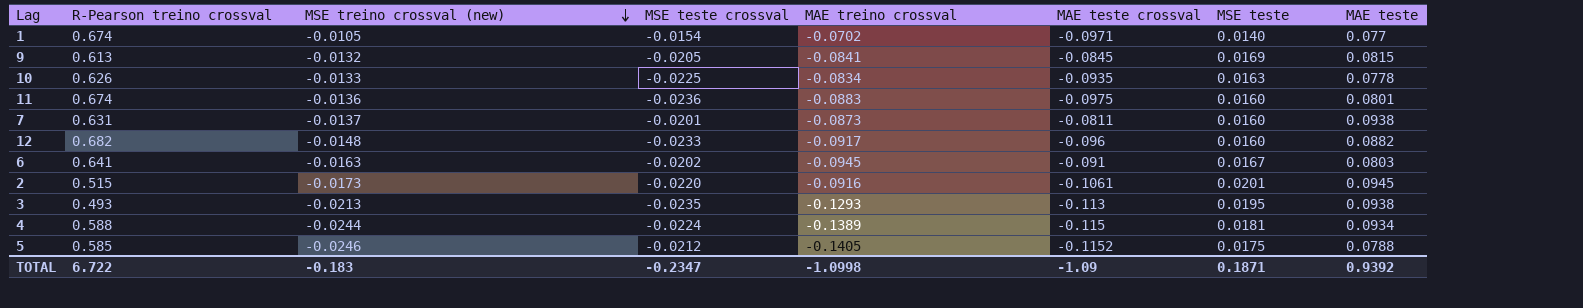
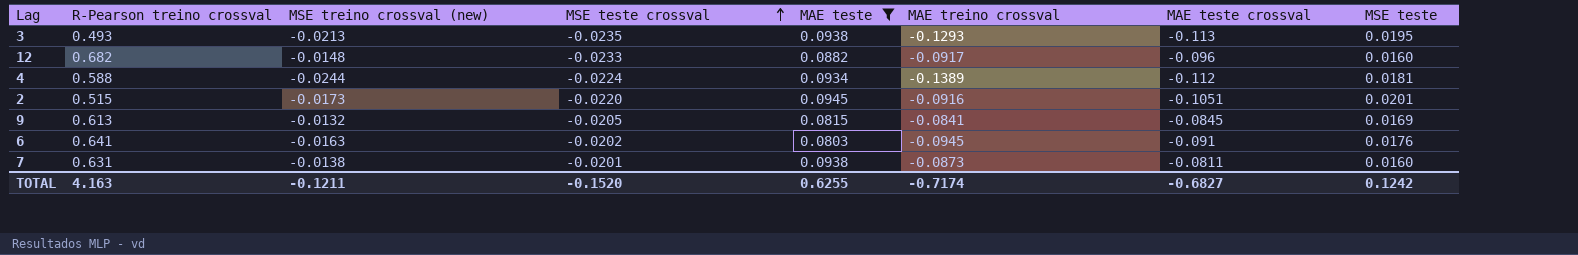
filter: none -> MAE teste >= 0.0803
row order: MSE treino crossval (new) descending -> MSE teste crossval ascending
column MAE teste | position: 8 -> 5
4 | MAE teste crossval: -0.115 -> -0.112
2 | MAE teste crossval: -0.1061 -> -0.1051
6 | MSE teste: 0.0167 -> 0.0176
7 | MSE treino crossval (new): -0.0137 -> -0.0138
TOTAL | R-Pearson treino crossval: 6.722 -> 4.163
TOTAL | MSE treino crossval (new): -0.183 -> -0.1211
TOTAL | MSE teste crossval: -0.2347 -> -0.1520
TOTAL | MAE teste: 0.9392 -> 0.6255
TOTAL | MAE treino crossval: -1.0998 -> -0.7174
TOTAL | MAE teste crossval: -1.09 -> -0.6827
TOTAL | MSE teste: 0.1871 -> 0.1242

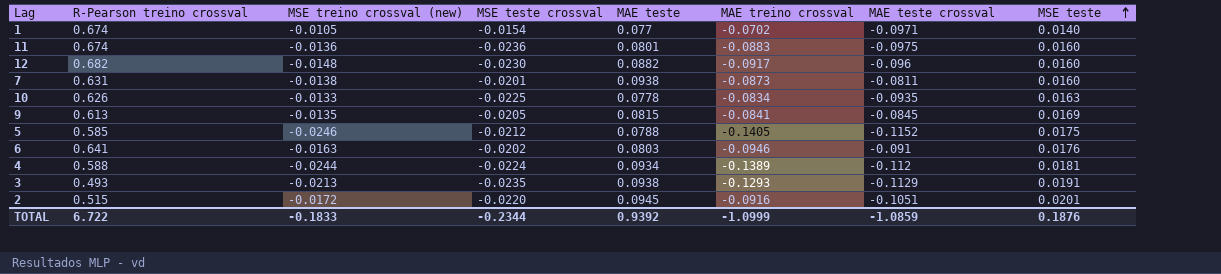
filter: MAE teste >= 0.0803 -> none
row order: MSE teste crossval ascending -> MSE teste ascending
12 | MSE teste crossval: -0.0233 -> -0.0230
9 | MSE treino crossval (new): -0.0132 -> -0.0135
6 | MAE treino crossval: -0.0945 -> -0.0946
3 | MAE teste crossval: -0.113 -> -0.1129
3 | MSE teste: 0.0195 -> 0.0191
2 | MSE treino crossval (new): -0.0173 -> -0.0172
TOTAL | R-Pearson treino crossval: 4.163 -> 6.722
TOTAL | MSE treino crossval (new): -0.1211 -> -0.1833
TOTAL | MSE teste crossval: -0.1520 -> -0.2344
TOTAL | MAE teste: 0.6255 -> 0.9392
TOTAL | MAE treino crossval: -0.7174 -> -1.0999
TOTAL | MAE teste crossval: -0.6827 -> -1.0859
TOTAL | MSE teste: 0.1242 -> 0.1876

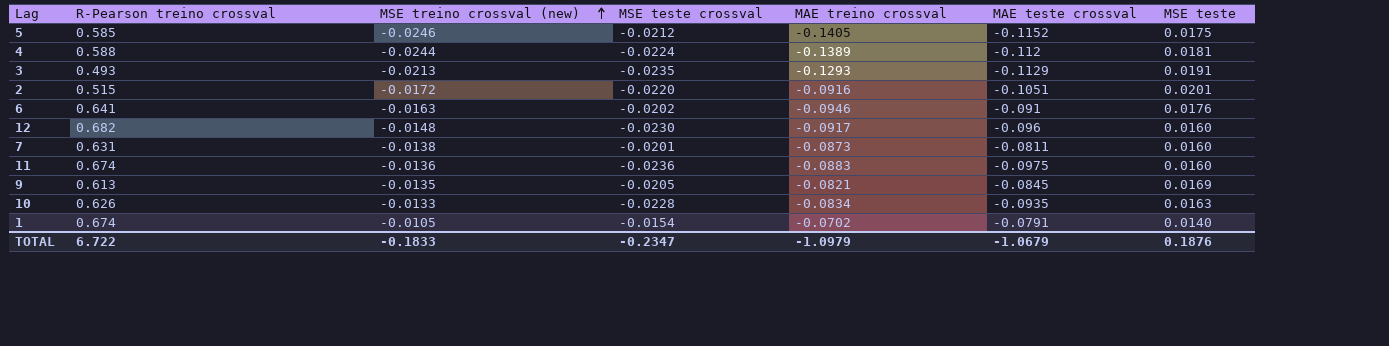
row order: MSE teste ascending -> MSE treino crossval (new) ascending
column MAE teste | position: 5 -> none
9 | MAE treino crossval: -0.0841 -> -0.0821
10 | MSE teste crossval: -0.0225 -> -0.0228
1 | MAE teste crossval: -0.0971 -> -0.0791
TOTAL | MSE teste crossval: -0.2344 -> -0.2347
TOTAL | MAE treino crossval: -1.0999 -> -1.0979
TOTAL | MAE teste crossval: -1.0859 -> -1.0679

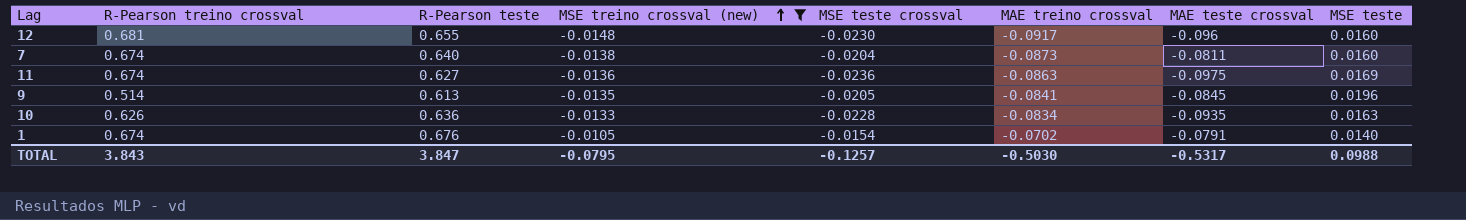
filter: none -> MSE treino crossval (new) >= -0.0148
column R-Pearson teste | position: none -> 3
12 | R-Pearson treino crossval: 0.682 -> 0.681
7 | R-Pearson treino crossval: 0.631 -> 0.674
7 | MSE teste crossval: -0.0201 -> -0.0204
11 | MAE treino crossval: -0.0883 -> -0.0863
11 | MSE teste: 0.0160 -> 0.0169
9 | R-Pearson treino crossval: 0.613 -> 0.514
9 | MAE treino crossval: -0.0821 -> -0.0841
9 | MSE teste: 0.0169 -> 0.0196
TOTAL | R-Pearson treino crossval: 6.722 -> 3.843
TOTAL | MSE treino crossval (new): -0.1833 -> -0.0795
TOTAL | MSE teste crossval: -0.2347 -> -0.1257
TOTAL | MAE treino crossval: -1.0979 -> -0.5030
TOTAL | MAE teste crossval: -1.0679 -> -0.5317
TOTAL | MSE teste: 0.1876 -> 0.0988

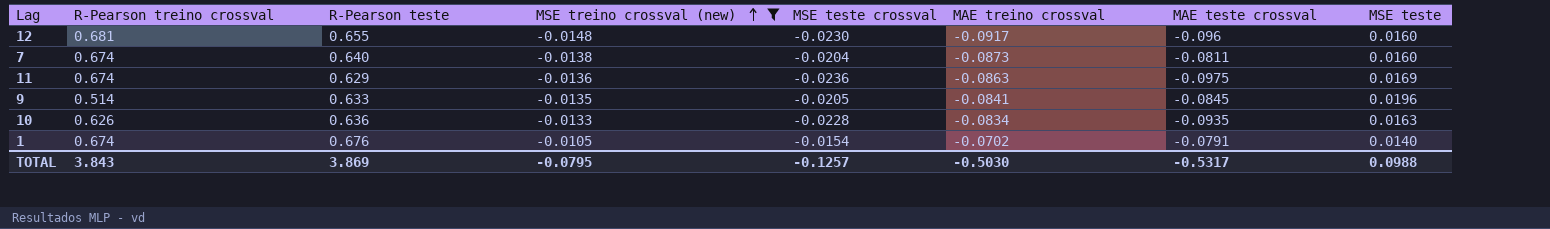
11 | R-Pearson teste: 0.627 -> 0.629
9 | R-Pearson teste: 0.613 -> 0.633
TOTAL | R-Pearson teste: 3.847 -> 3.869

